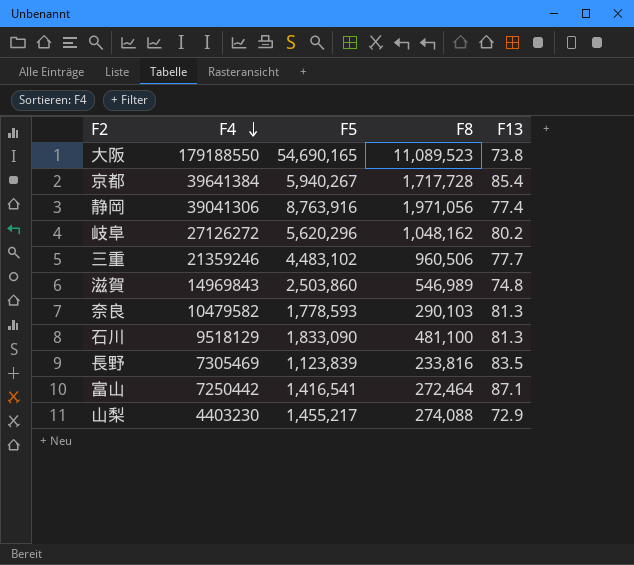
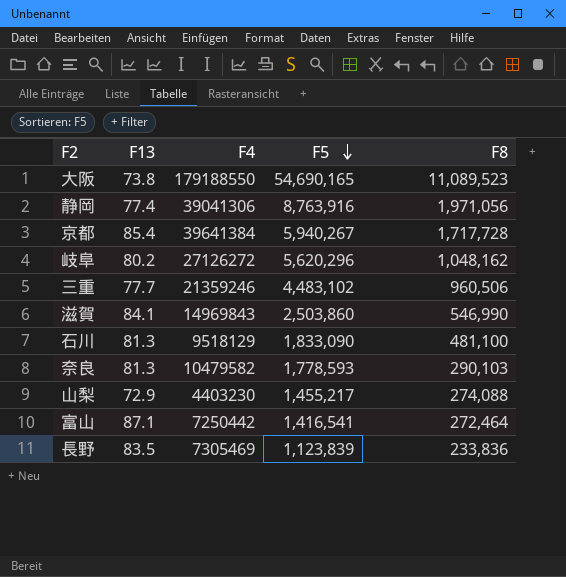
row order: F4 descending -> F5 descending
column F13 | position: 5 -> 2
滋賀 | F13: 74.8 -> 84.1
滋賀 | F8: 546,989 -> 546,990
長野 | F8: 233,816 -> 233,836

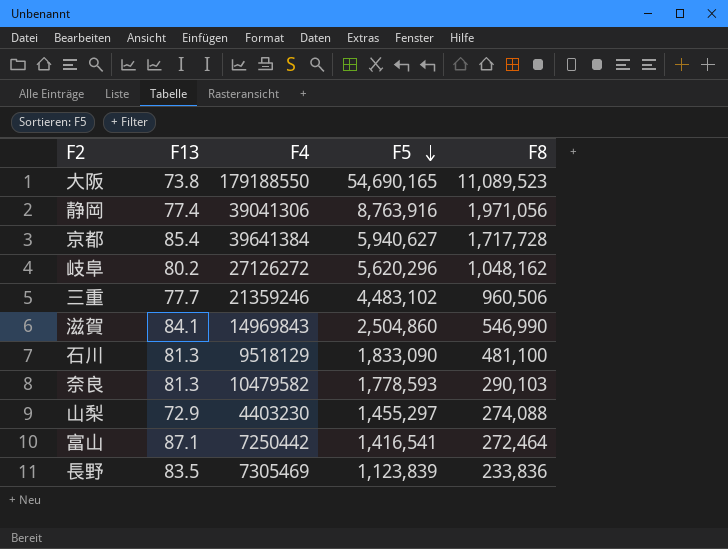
京都 | F5: 5,940,267 -> 5,940,627
滋賀 | F5: 2,503,860 -> 2,504,860
山梨 | F5: 1,455,217 -> 1,455,297

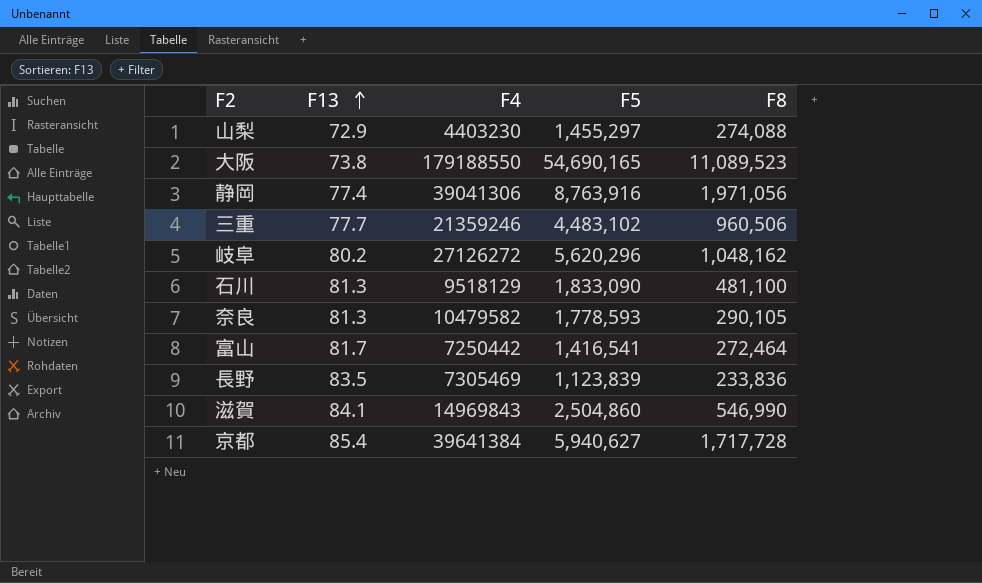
row order: F5 descending -> F13 ascending
奈良 | F8: 290,103 -> 290,105
富山 | F13: 87.1 -> 81.7

